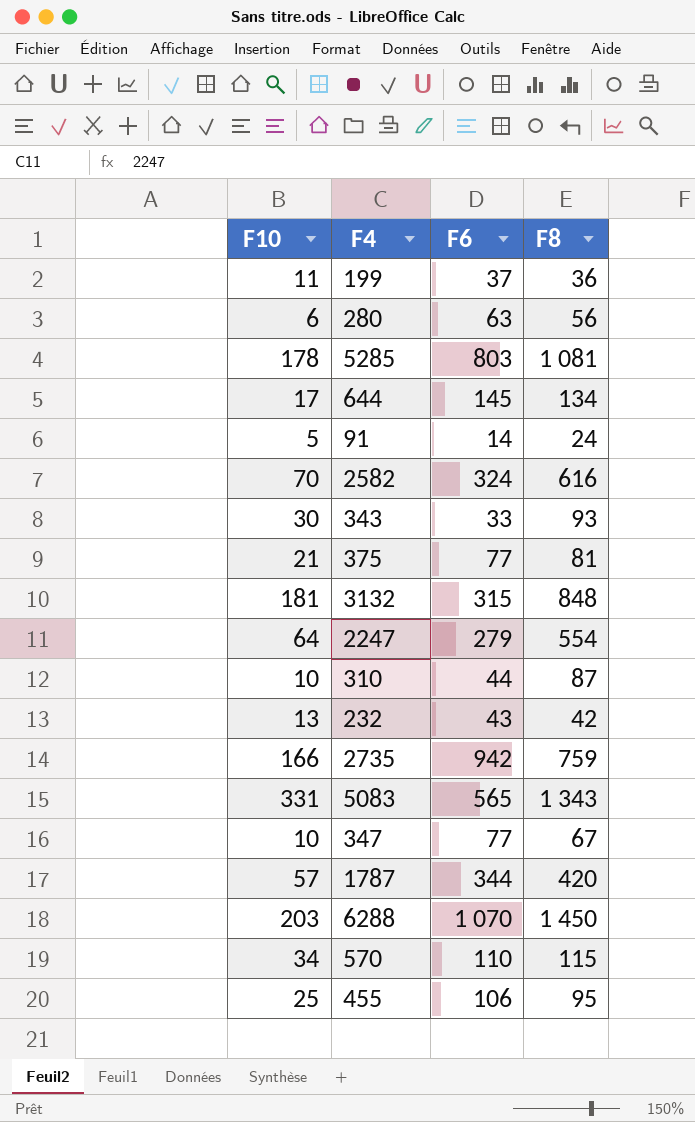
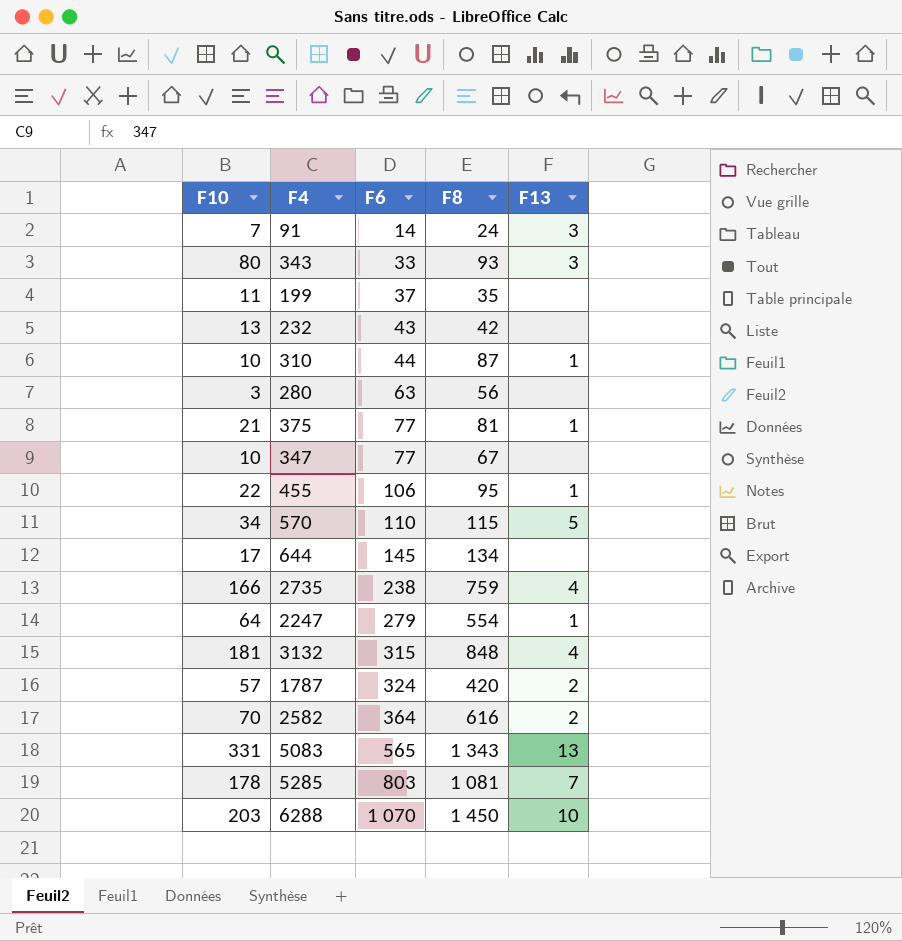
row order: none -> F6 ascending
column F13 | position: none -> 5
91 | F10: 5 -> 7
343 | F10: 30 -> 80
199 | F8: 36 -> 35
280 | F10: 6 -> 3
455 | F10: 25 -> 22
2735 | F6: 942 -> 238
1787 | F6: 344 -> 324
2582 | F6: 324 -> 364

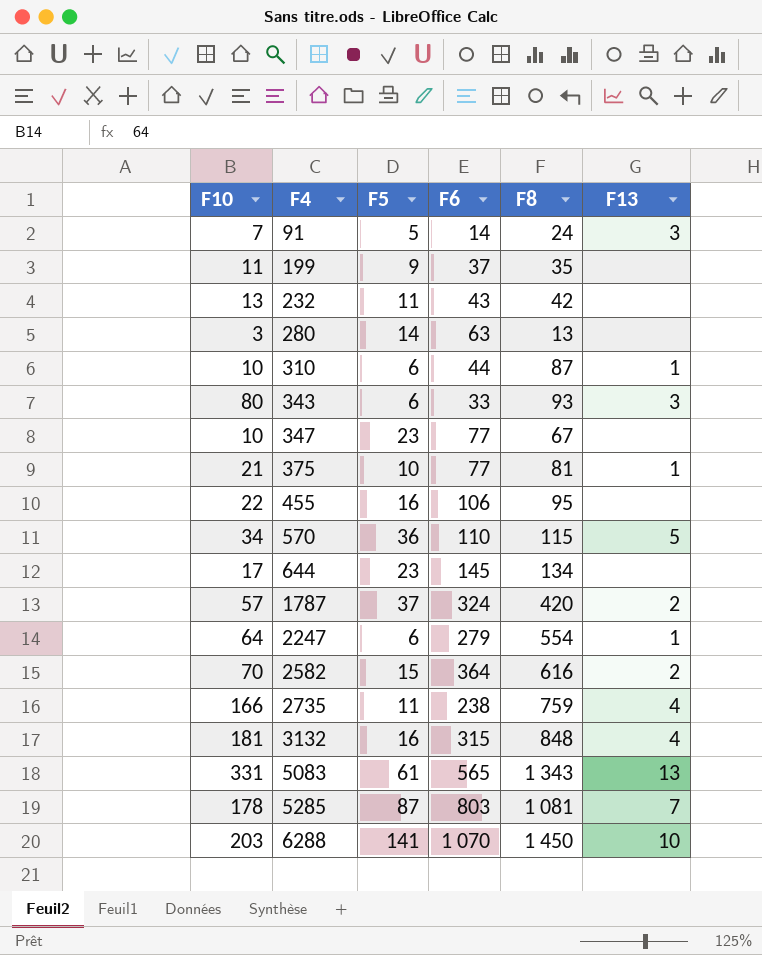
row order: F6 ascending -> F4 ascending
column F5 | position: none -> 3
280 | F8: 56 -> 13
455 | F13: 1 -> none

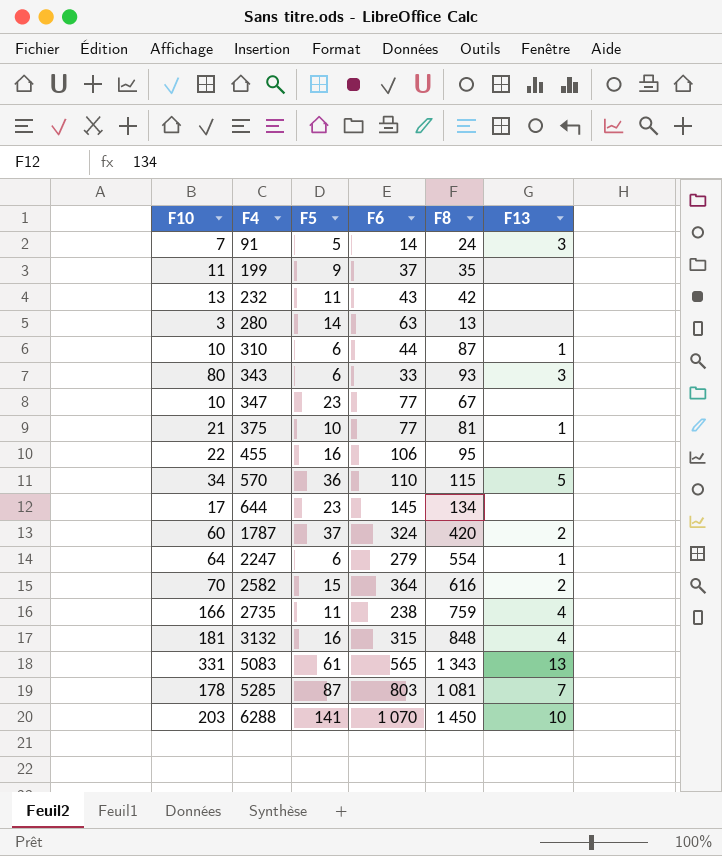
1787 | F10: 57 -> 60

